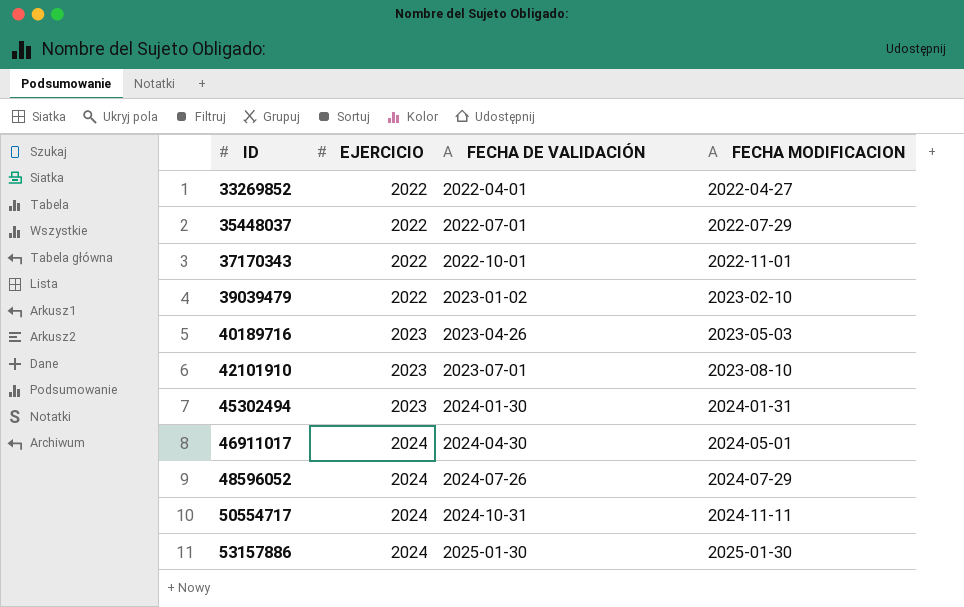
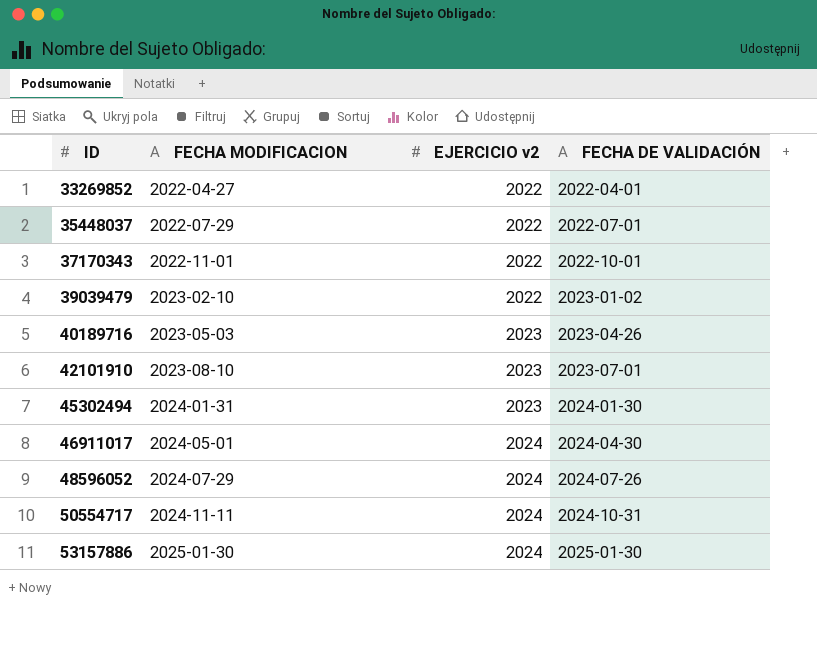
column FECHA MODIFICACION | position: 4 -> 2
column name: EJERCICIO -> EJERCICIO v2

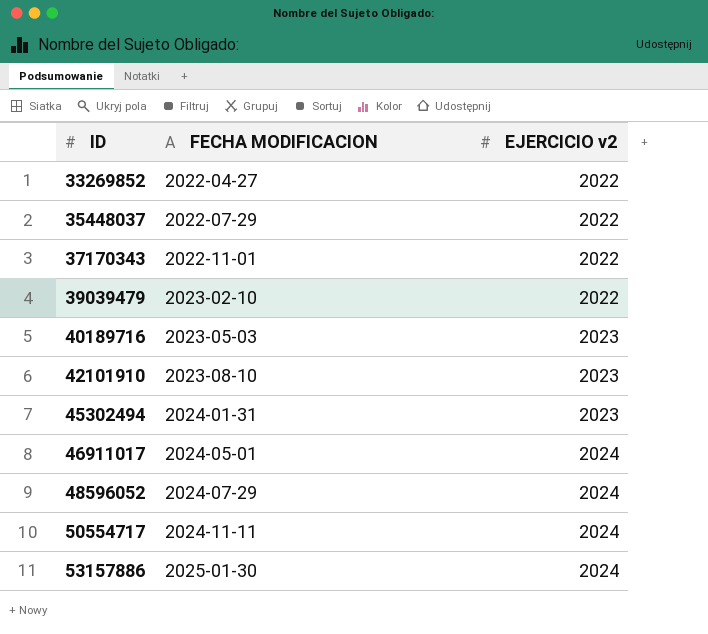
column FECHA DE VALIDACIÓN | position: 4 -> none

